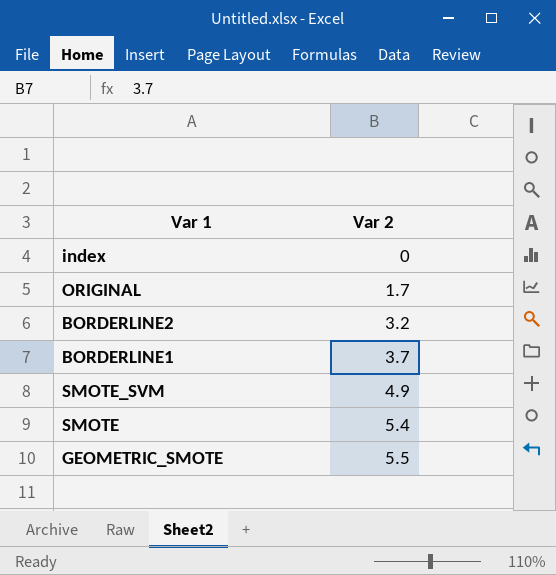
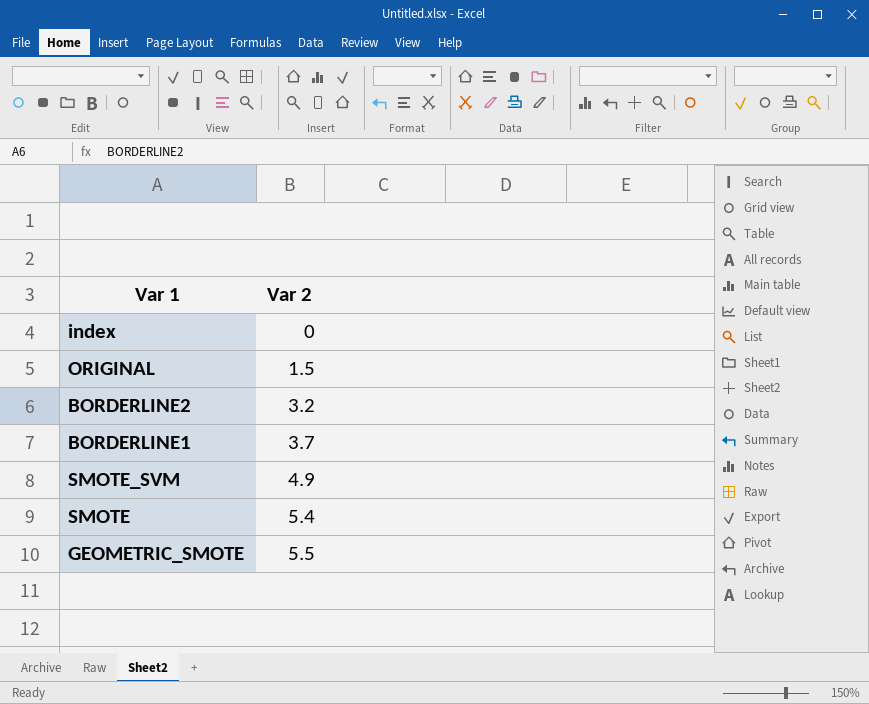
ORIGINAL | Var 2: 1.7 -> 1.5

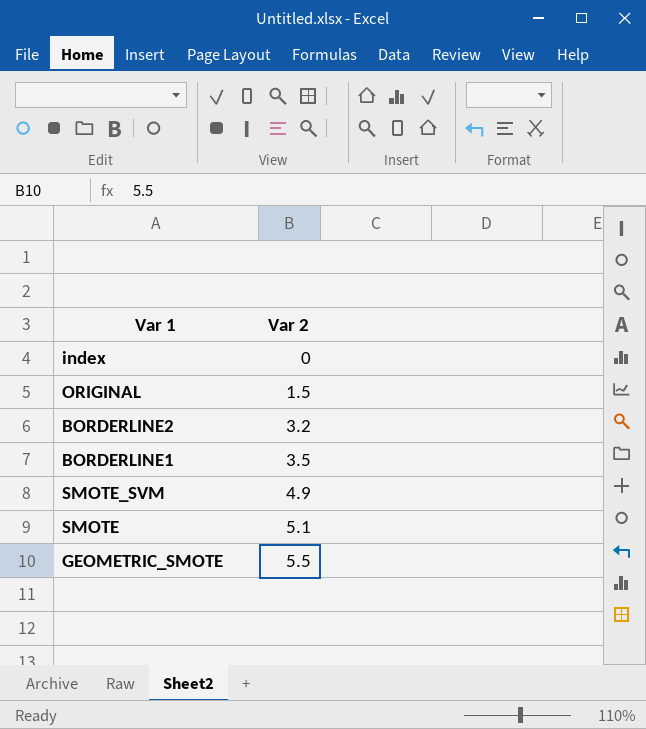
BORDERLINE1 | Var 2: 3.7 -> 3.5
SMOTE | Var 2: 5.4 -> 5.1

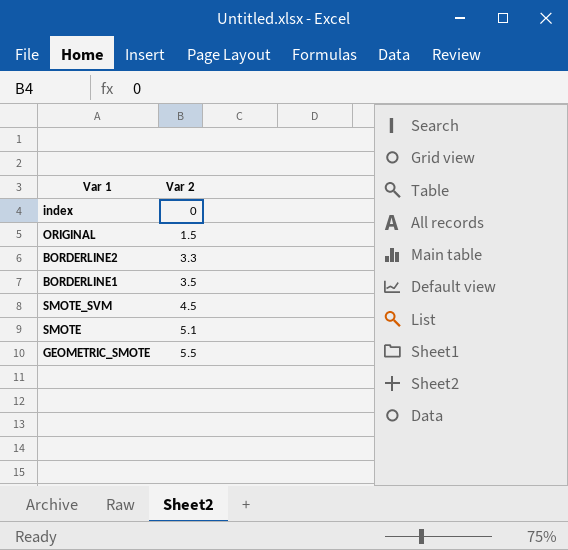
BORDERLINE2 | Var 2: 3.2 -> 3.3
SMOTE_SVM | Var 2: 4.9 -> 4.5

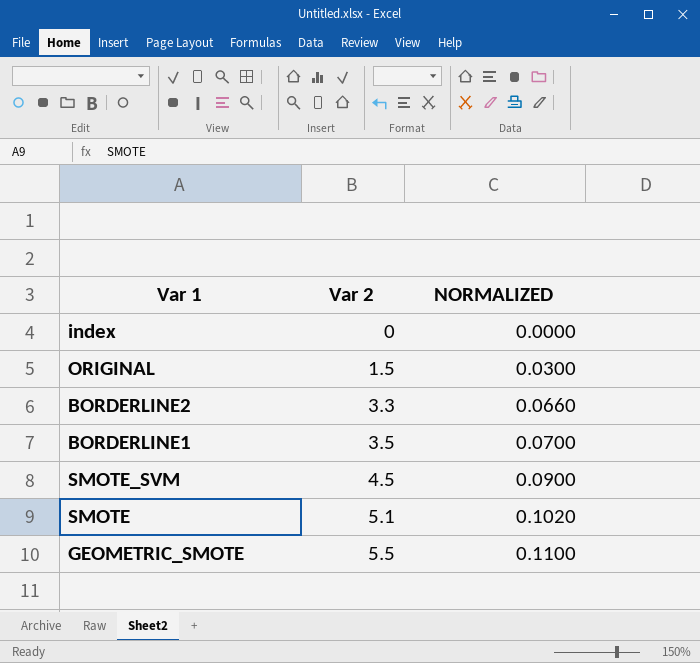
column NORMALIZED | formula: none -> [Var 2] * 0.02

